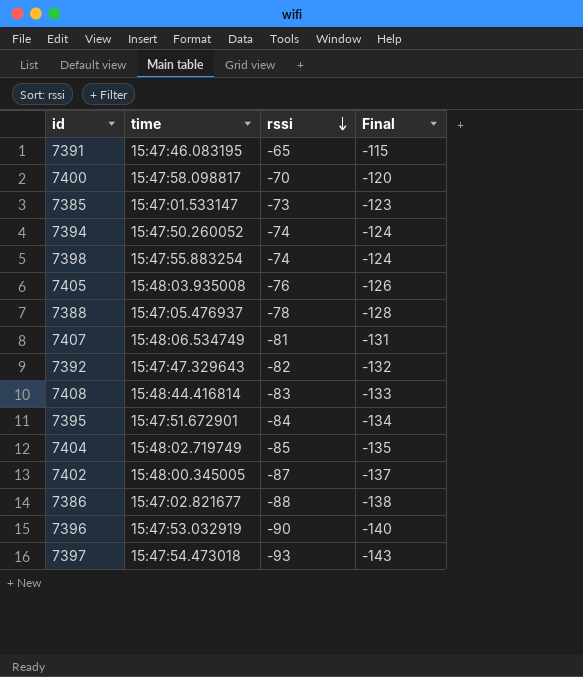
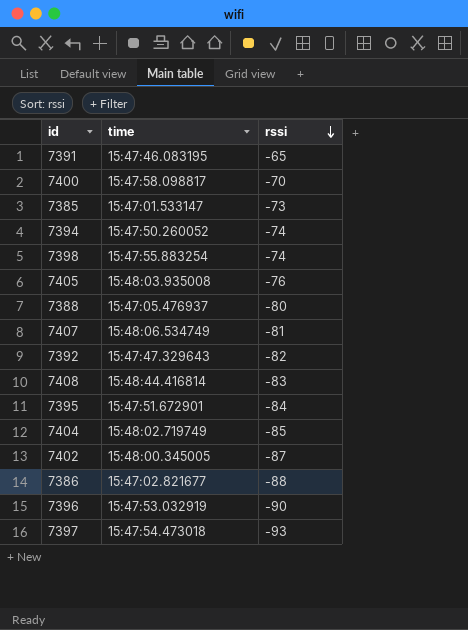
column Final | formula: [rssi] - 50 -> none
7388 | rssi: -78 -> -80

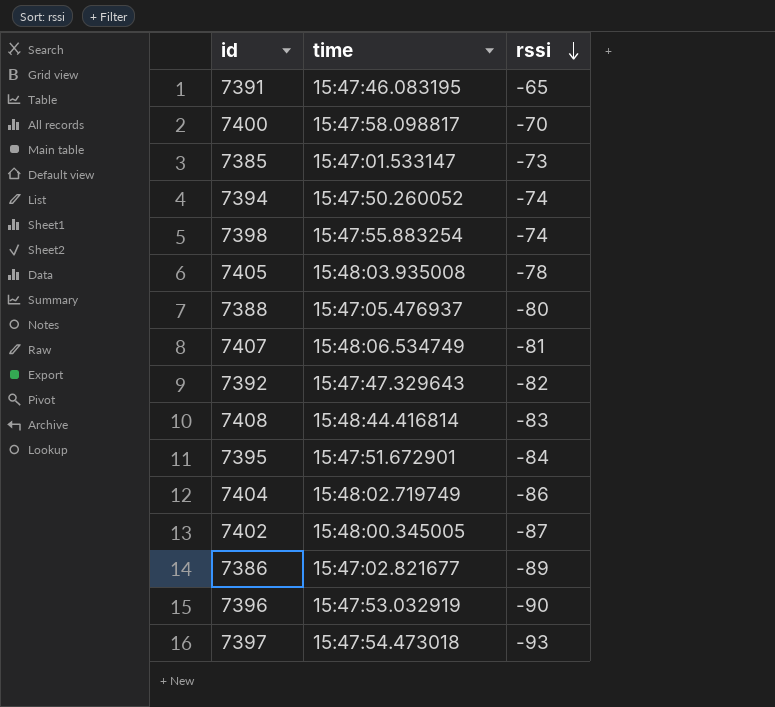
7405 | rssi: -76 -> -78
7404 | rssi: -85 -> -86
7386 | rssi: -88 -> -89

